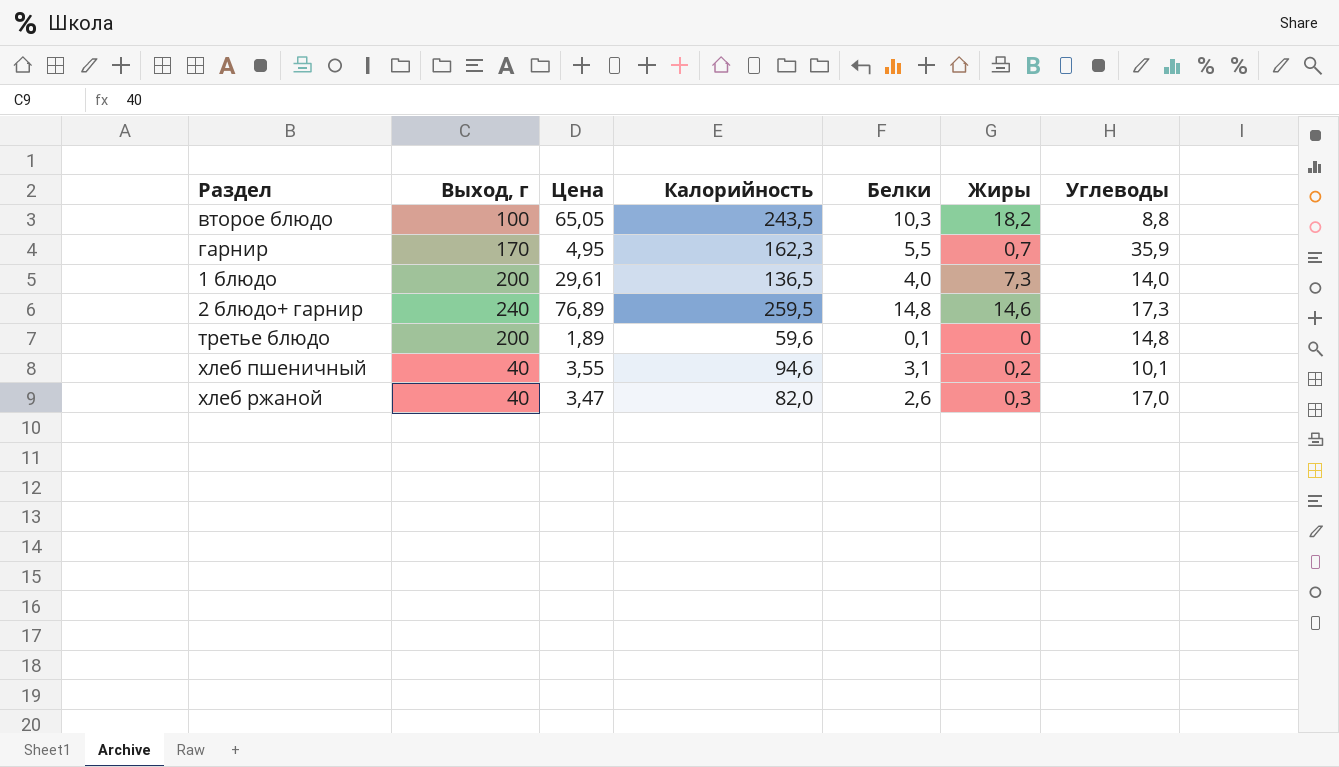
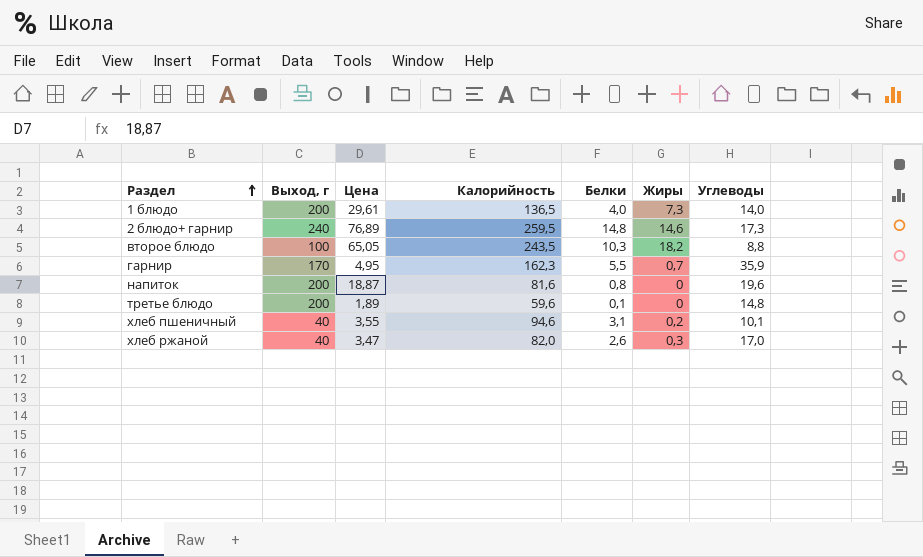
row order: none -> Раздел ascending
row напиток: none -> 200 | 18,87 | 81,6 | 0,8 | 0 | 19,6

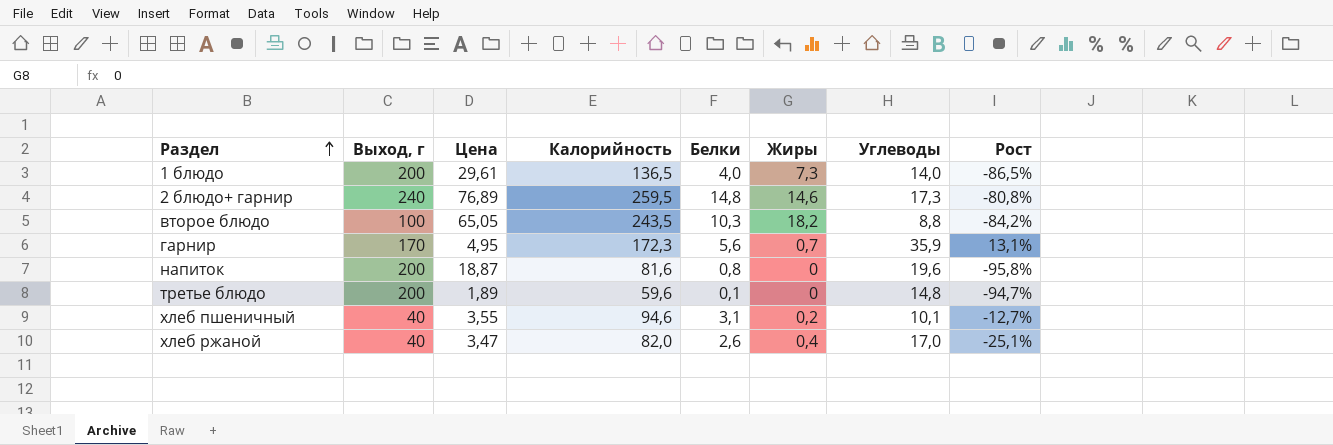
column Рост | formula: none -> ([Белки] - [Цена]) / [Цена]
гарнир | Калорийность: 162,3 -> 172,3
гарнир | Белки: 5,5 -> 5,6
хлеб ржаной | Жиры: 0,3 -> 0,4

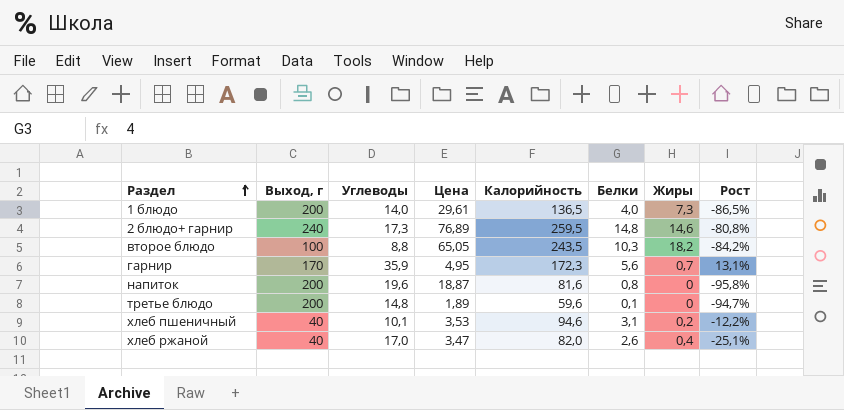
column Углеводы | position: 7 -> 3
хлеб пшеничный | Цена: 3,55 -> 3,53
хлеб пшеничный | Рост: -12,7% -> -12,2%

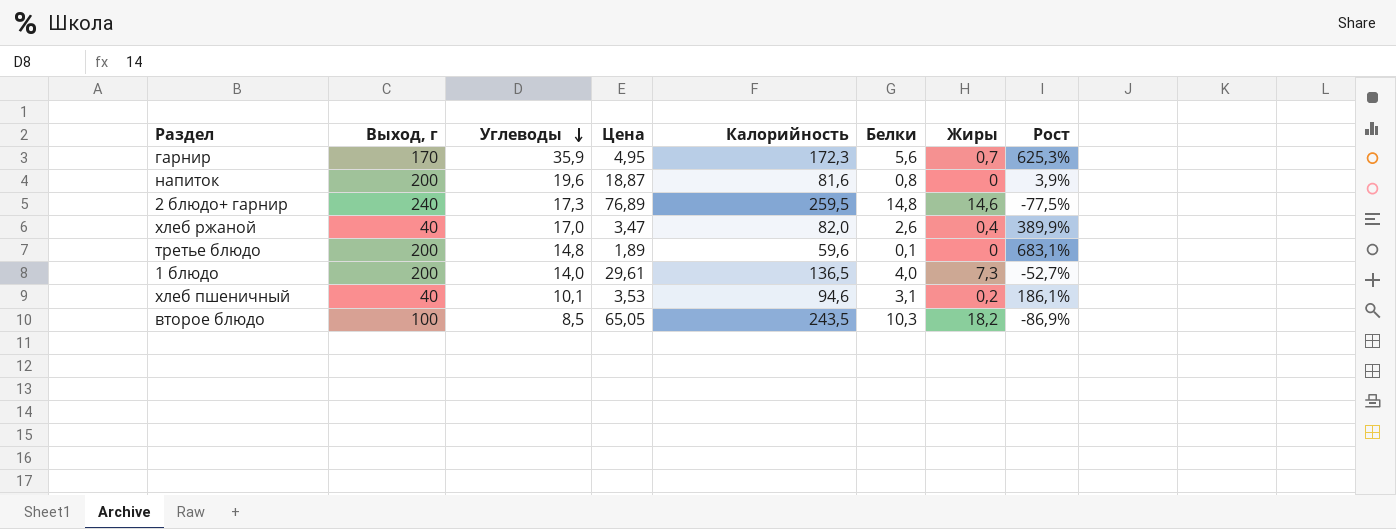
row order: Раздел ascending -> Углеводы descending
column Рост | formula: ([Белки] - [Цена]) / [Цена] -> ([Углеводы] - [Цена]) / [Цена]
второе блюдо | Углеводы: 8,8 -> 8,5

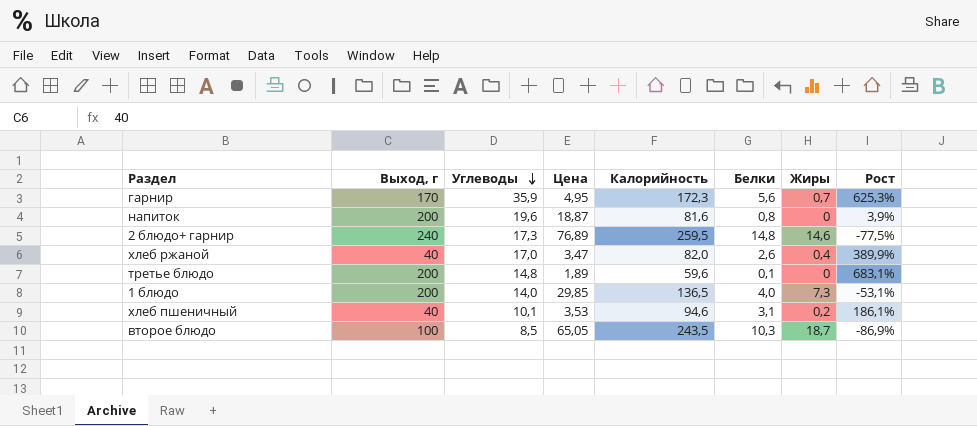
1 блюдо | Цена: 29,61 -> 29,85
1 блюдо | Рост: -52,7% -> -53,1%
второе блюдо | Жиры: 18,2 -> 18,7

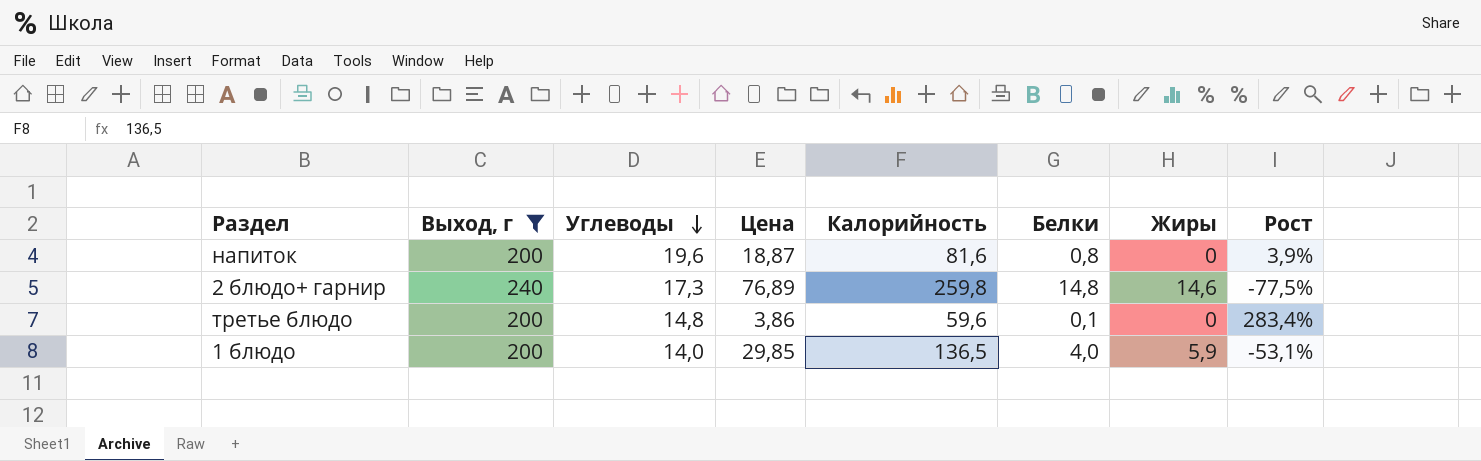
filter: none -> Выход, г >= 200
2 блюдо+ гарнир | Калорийность: 259,5 -> 259,8
третье блюдо | Цена: 1,89 -> 3,86
третье блюдо | Рост: 683,1% -> 283,4%
1 блюдо | Жиры: 7,3 -> 5,9

